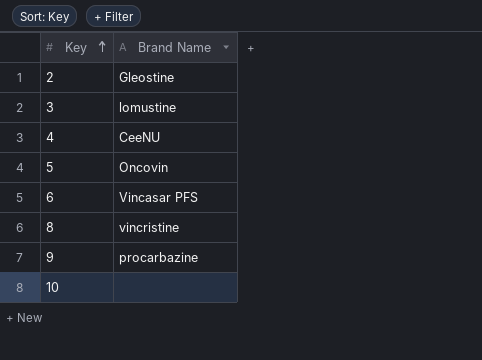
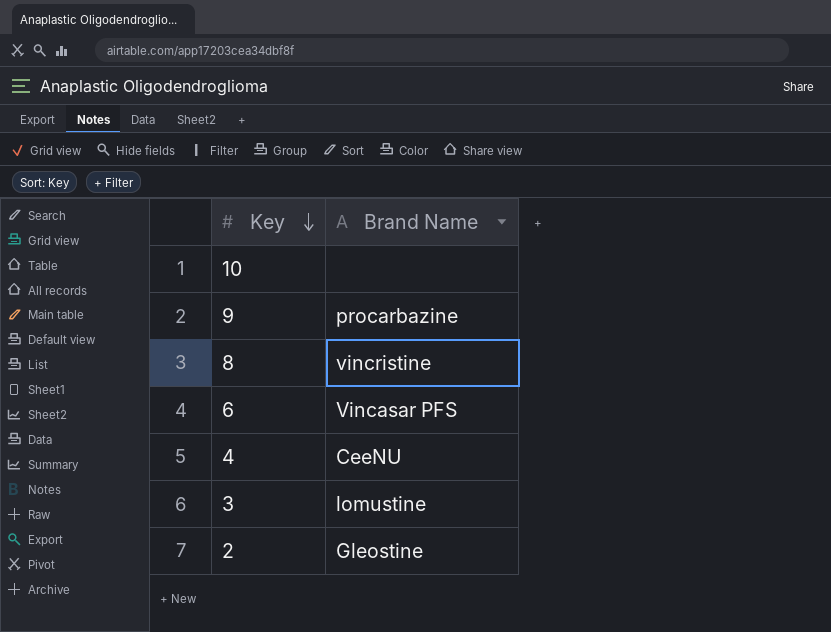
row order: Key ascending -> Key descending
row 5: Oncovin -> none

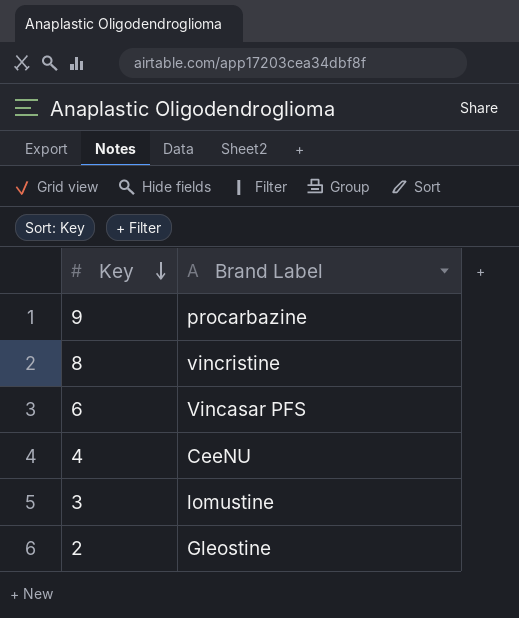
column name: Brand Name -> Brand Label
row 10: none -> none

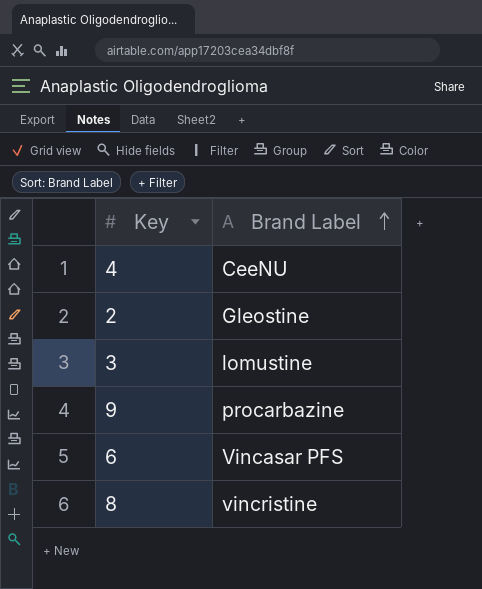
row order: Key descending -> Brand Label ascending

